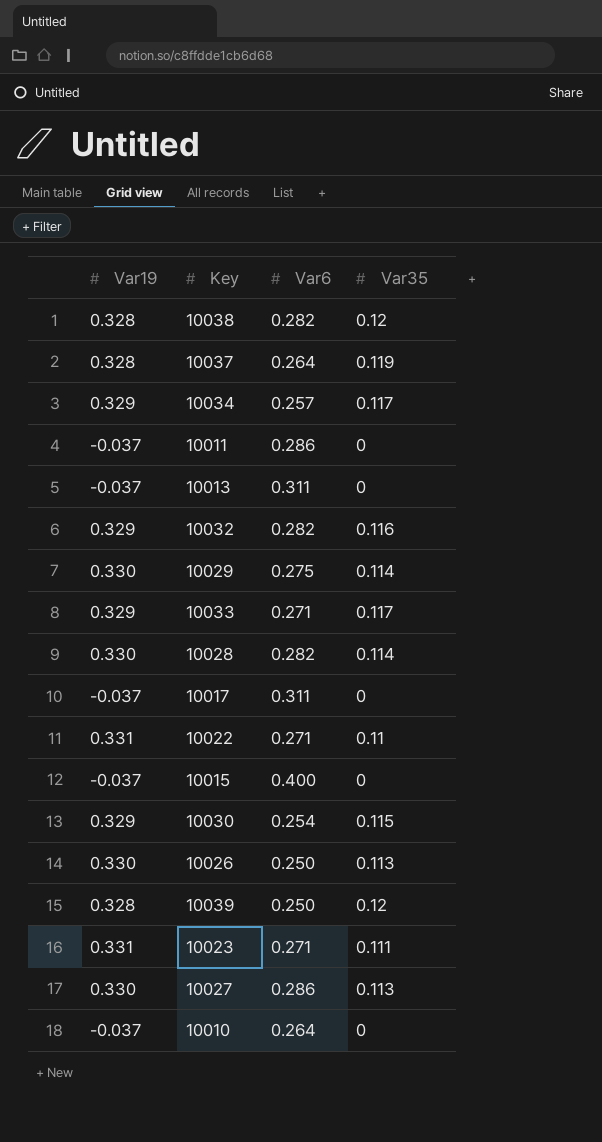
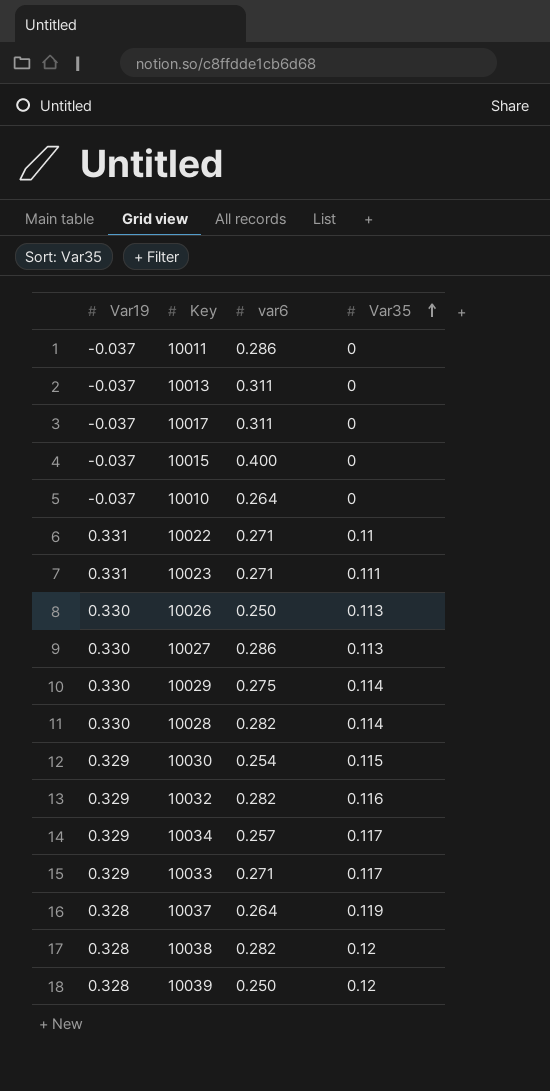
row order: none -> Var35 ascending
column name: Var6 -> var6

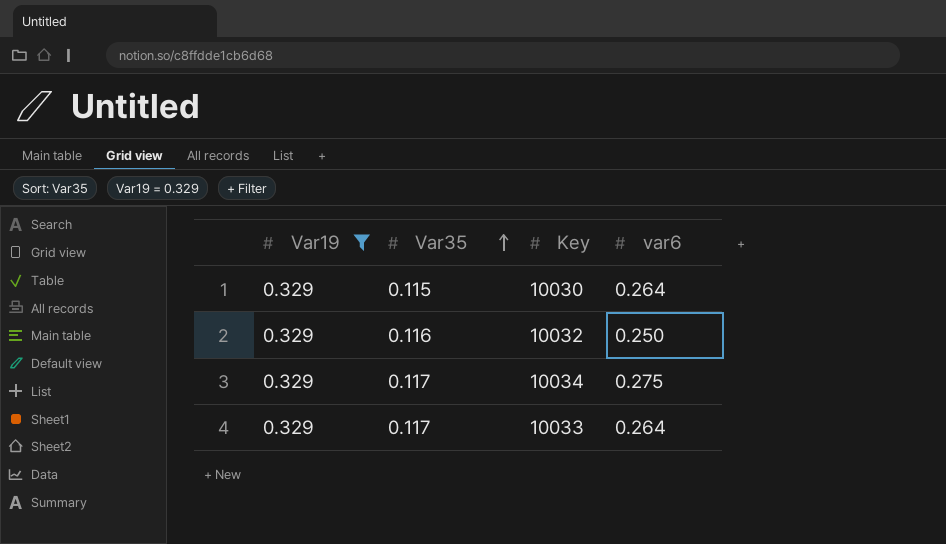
filter: none -> Var19 = 0.329
column Var35 | position: 4 -> 2
10030 | var6: 0.254 -> 0.264
10032 | var6: 0.282 -> 0.250
10034 | var6: 0.257 -> 0.275
10033 | var6: 0.271 -> 0.264

